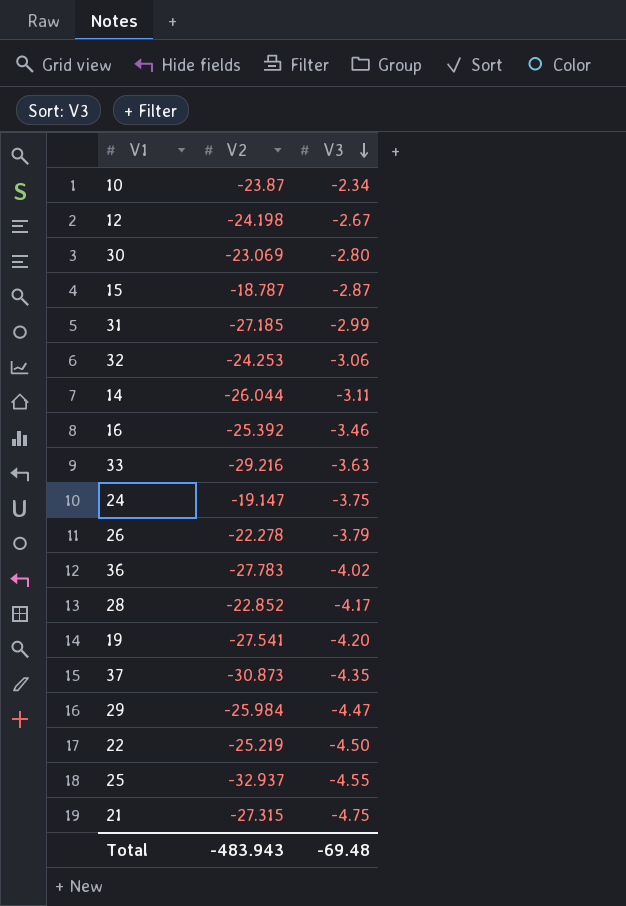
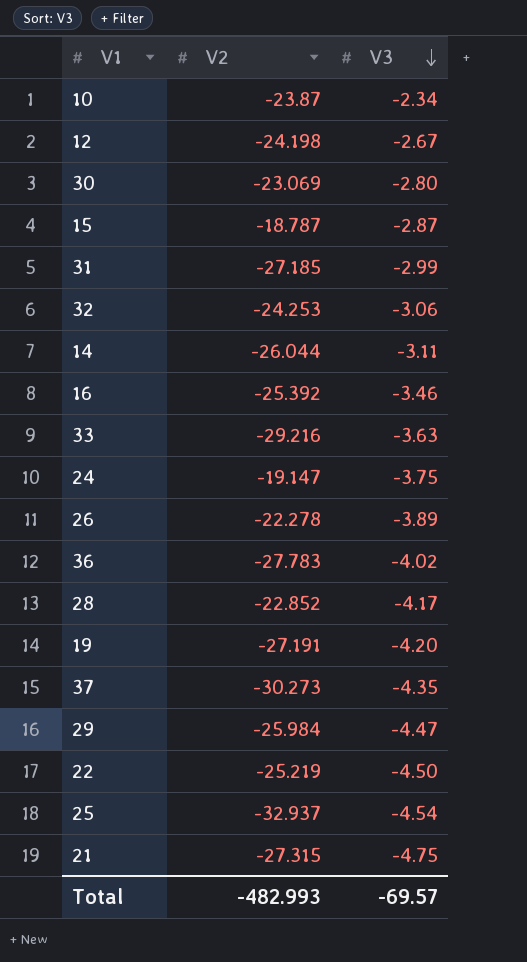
26 | V3: -3.79 -> -3.89
19 | V2: -27.541 -> -27.191
37 | V2: -30.873 -> -30.273
25 | V3: -4.55 -> -4.54
Total | V2: -483.943 -> -482.993
Total | V3: -69.48 -> -69.57

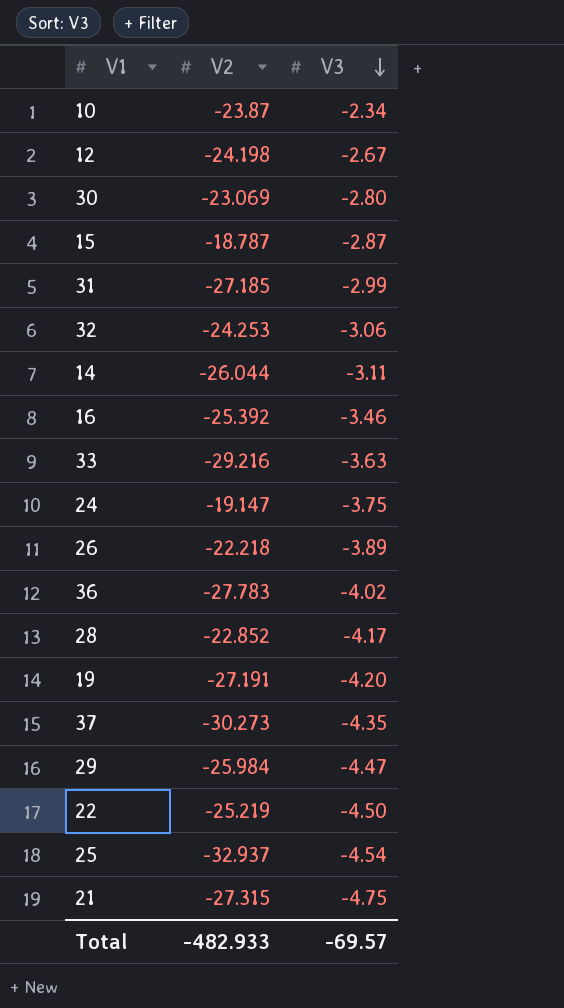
26 | V2: -22.278 -> -22.218
Total | V2: -482.993 -> -482.933

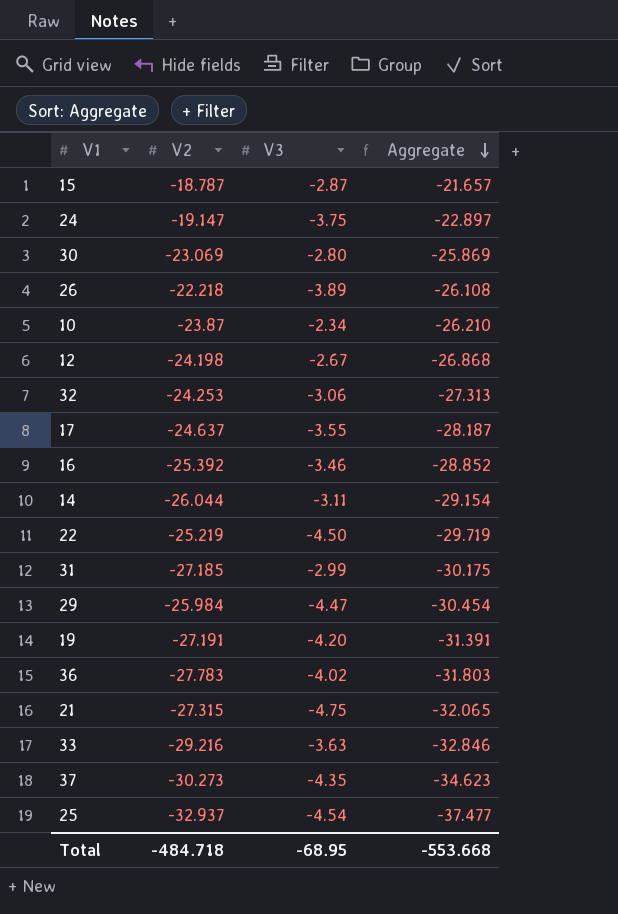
row order: V3 descending -> Aggregate descending
column Aggregate | formula: none -> [V2] + [V3]
row 28: -22.852 | -4.17 -> none
row 17: none -> -24.637 | -3.55 | -28.187
Total | V2: -482.933 -> -484.718
Total | V3: -69.57 -> -68.95

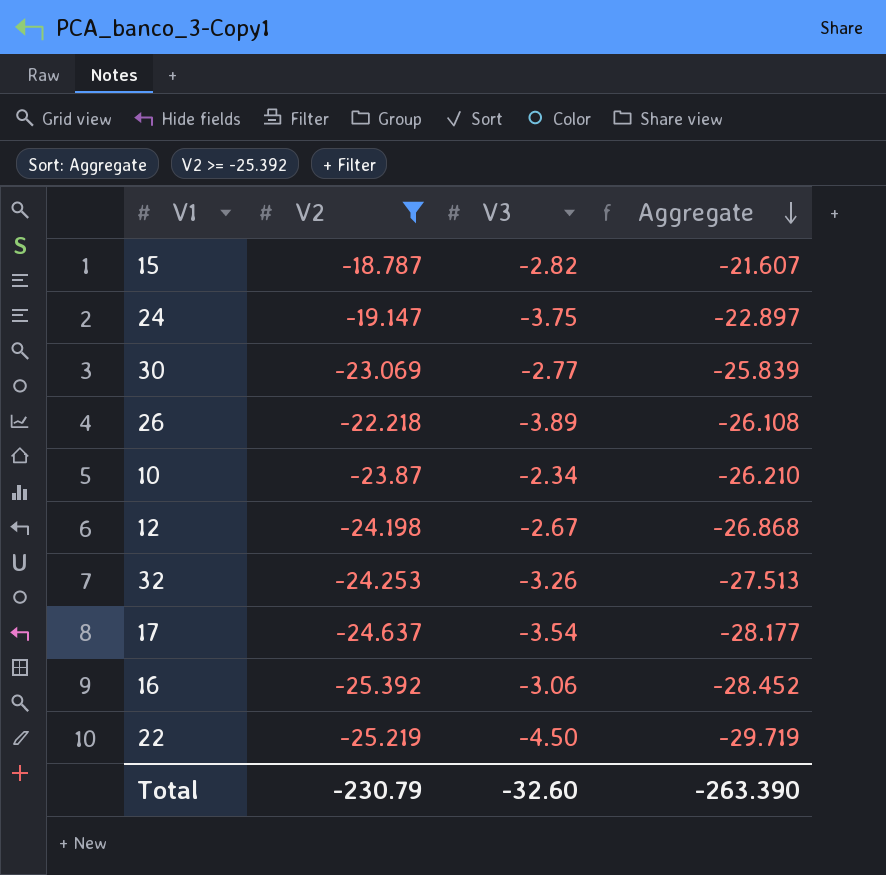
filter: none -> V2 >= -25.392
15 | V3: -2.87 -> -2.82
15 | Aggregate: -21.657 -> -21.607
30 | V3: -2.80 -> -2.77
30 | Aggregate: -25.869 -> -25.839
32 | V3: -3.06 -> -3.26
32 | Aggregate: -27.313 -> -27.513
17 | V3: -3.55 -> -3.54
17 | Aggregate: -28.187 -> -28.177
16 | V3: -3.46 -> -3.06
16 | Aggregate: -28.852 -> -28.452
Total | V2: -484.718 -> -230.79
Total | V3: -68.95 -> -32.60
Total | Aggregate: -553.668 -> -263.390

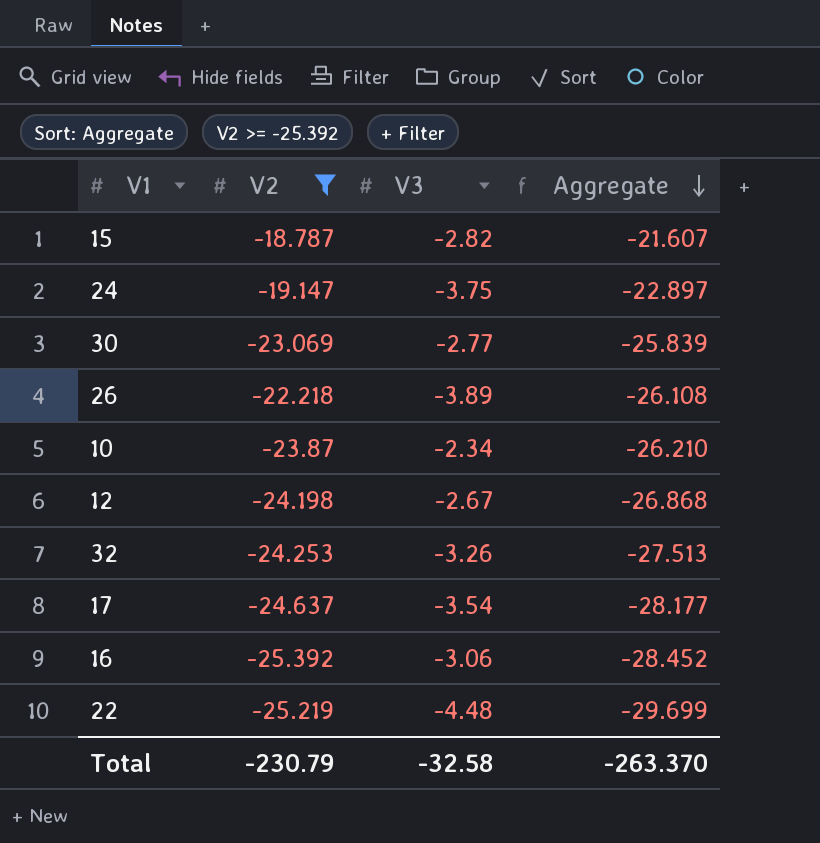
22 | V3: -4.50 -> -4.48
22 | Aggregate: -29.719 -> -29.699
Total | V3: -32.60 -> -32.58
Total | Aggregate: -263.390 -> -263.370

